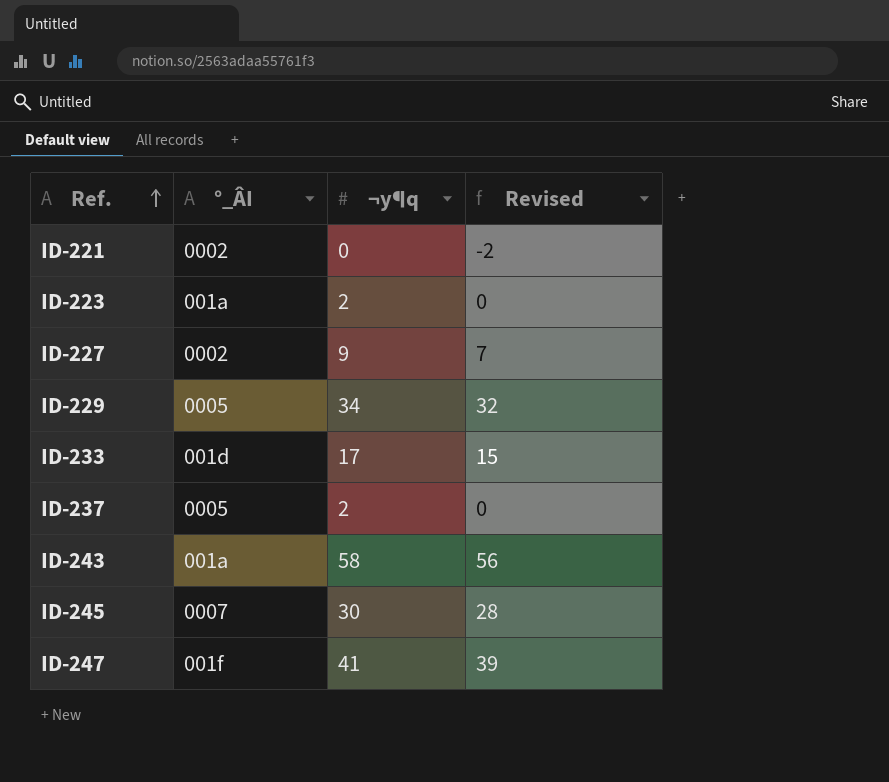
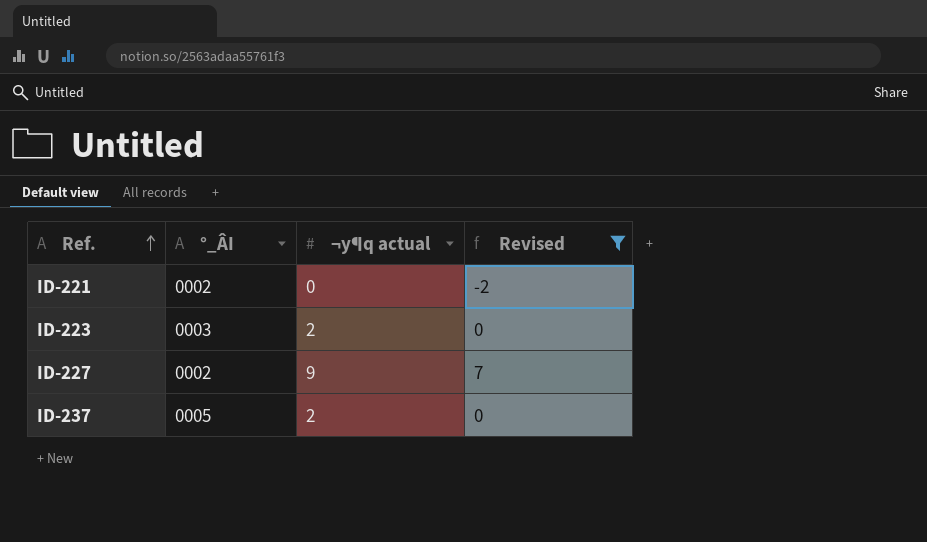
filter: none -> Revised <= 7
column name: ¬y¶q -> ¬y¶q actual
ID-223 | °_ÂI: 001a -> 0003

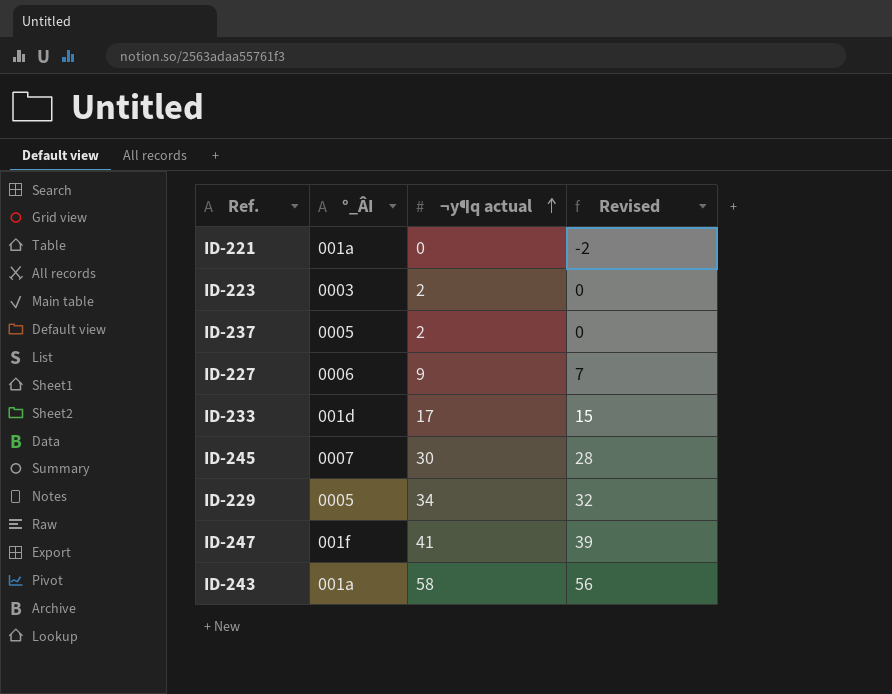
filter: Revised <= 7 -> none
row order: Ref. ascending -> ¬y¶q actual ascending
ID-221 | °_ÂI: 0002 -> 001a
ID-227 | °_ÂI: 0002 -> 0006

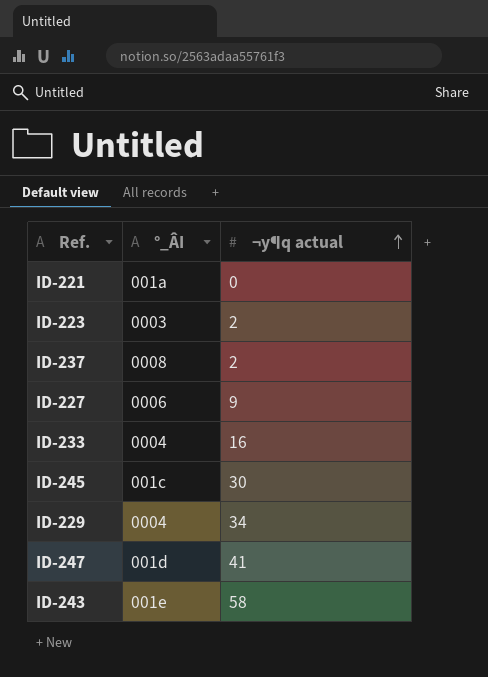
column Revised | formula: [¬y¶q actual] - 2 -> none
ID-237 | °_ÂI: 0005 -> 0008
ID-233 | °_ÂI: 001d -> 0004
ID-233 | ¬y¶q actual: 17 -> 16
ID-245 | °_ÂI: 0007 -> 001c
ID-229 | °_ÂI: 0005 -> 0004
ID-247 | °_ÂI: 001f -> 001d
ID-243 | °_ÂI: 001a -> 001e

